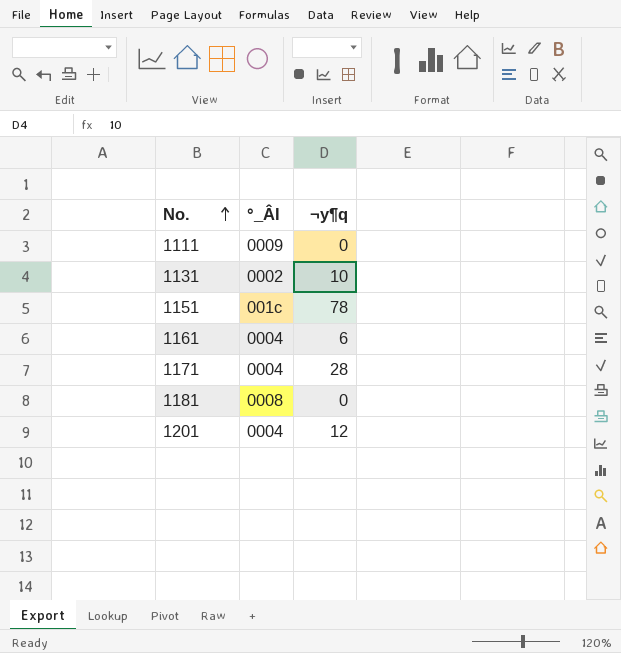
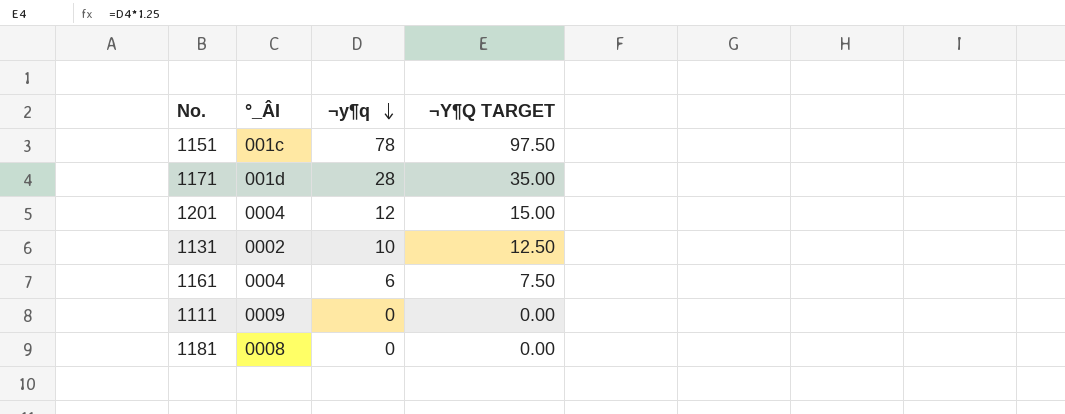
row order: No. ascending -> ¬y¶q descending
column ¬Y¶Q TARGET | formula: none -> [¬y¶q] * 1.25
1171 | °_ÂI: 0004 -> 001d

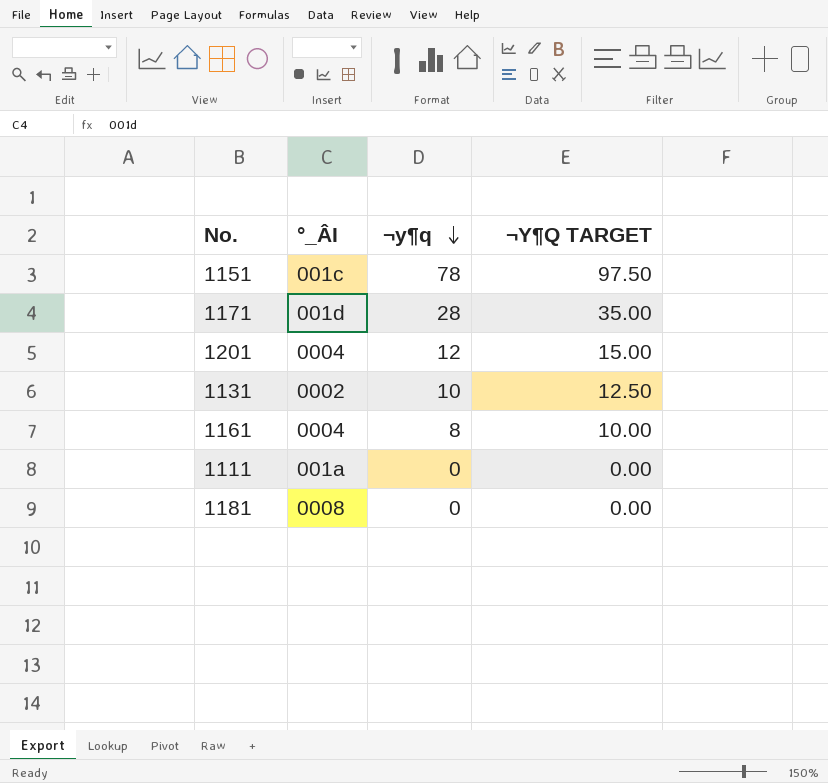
1161 | ¬y¶q: 6 -> 8
1161 | ¬Y¶Q TARGET: 7.50 -> 10.00
1111 | °_ÂI: 0009 -> 001a

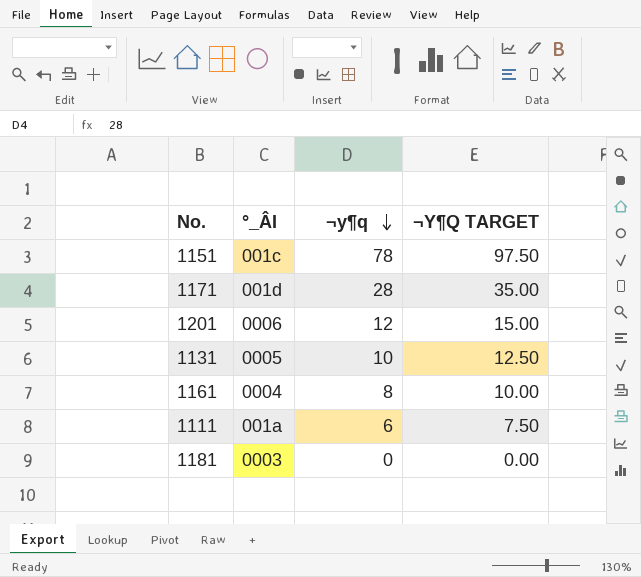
1201 | °_ÂI: 0004 -> 0006
1131 | °_ÂI: 0002 -> 0005
1111 | ¬y¶q: 0 -> 6
1111 | ¬Y¶Q TARGET: 0.00 -> 7.50
1181 | °_ÂI: 0008 -> 0003

